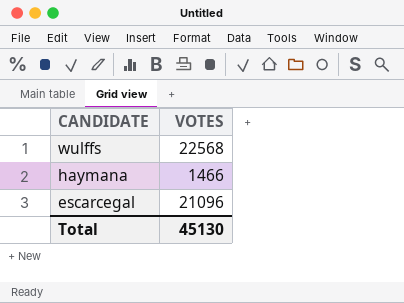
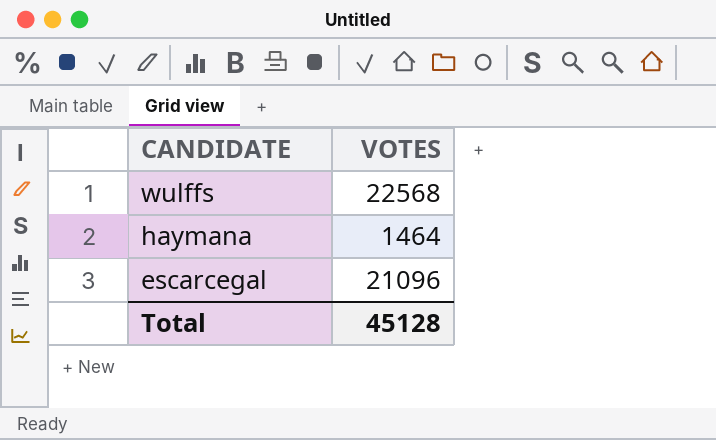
haymana | VOTES: 1466 -> 1464
Total | VOTES: 45130 -> 45128

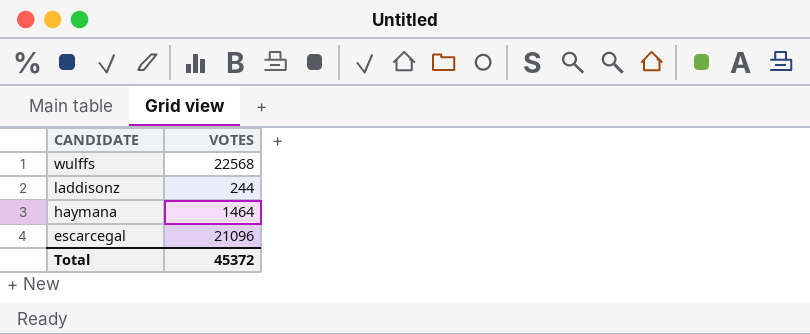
row laddisonz: none -> 244
Total | VOTES: 45128 -> 45372

